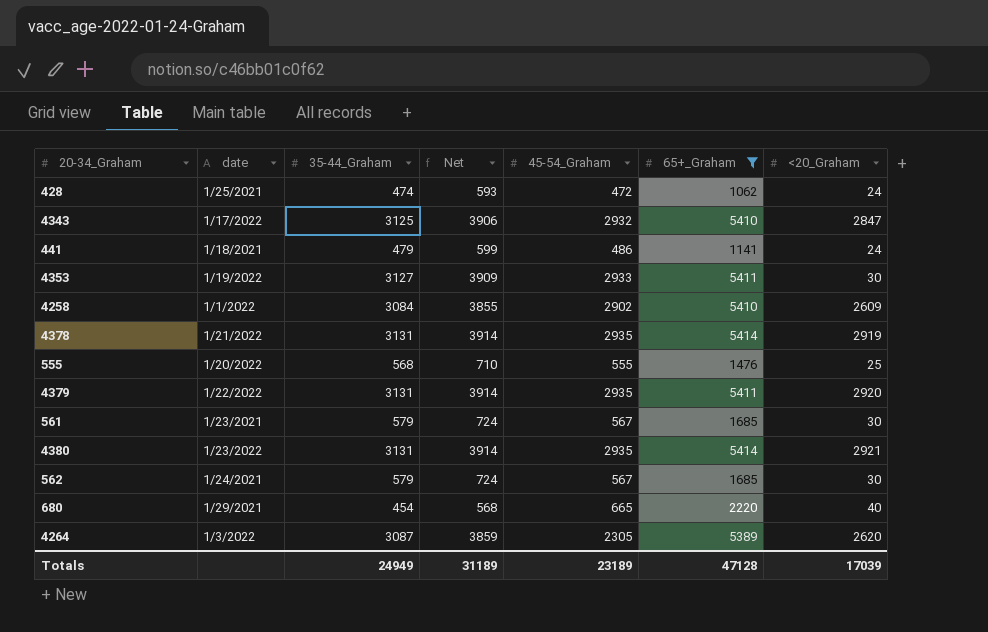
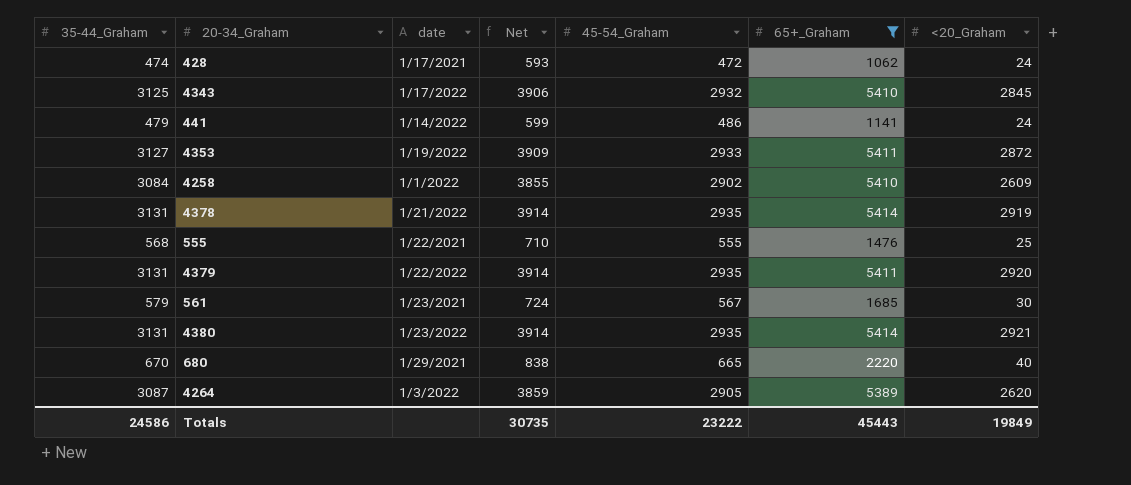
column 35-44_Graham | position: 3 -> 1
row 562: 1/24/2021 | 579 | 724 | 567 | 1685 | 30 -> none
428 | date: 1/25/2021 -> 1/17/2021
4343 | <20_Graham: 2847 -> 2845
441 | date: 1/18/2021 -> 1/14/2022
4353 | <20_Graham: 30 -> 2872
555 | date: 1/20/2022 -> 1/22/2021
680 | 35-44_Graham: 454 -> 670
680 | Net: 568 -> 838
4264 | 45-54_Graham: 2305 -> 2905
Totals | 35-44_Graham: 24949 -> 24586
Totals | Net: 31189 -> 30735
Totals | 45-54_Graham: 23189 -> 23222
Totals | 65+_Graham: 47128 -> 45443
Totals | <20_Graham: 17039 -> 19849

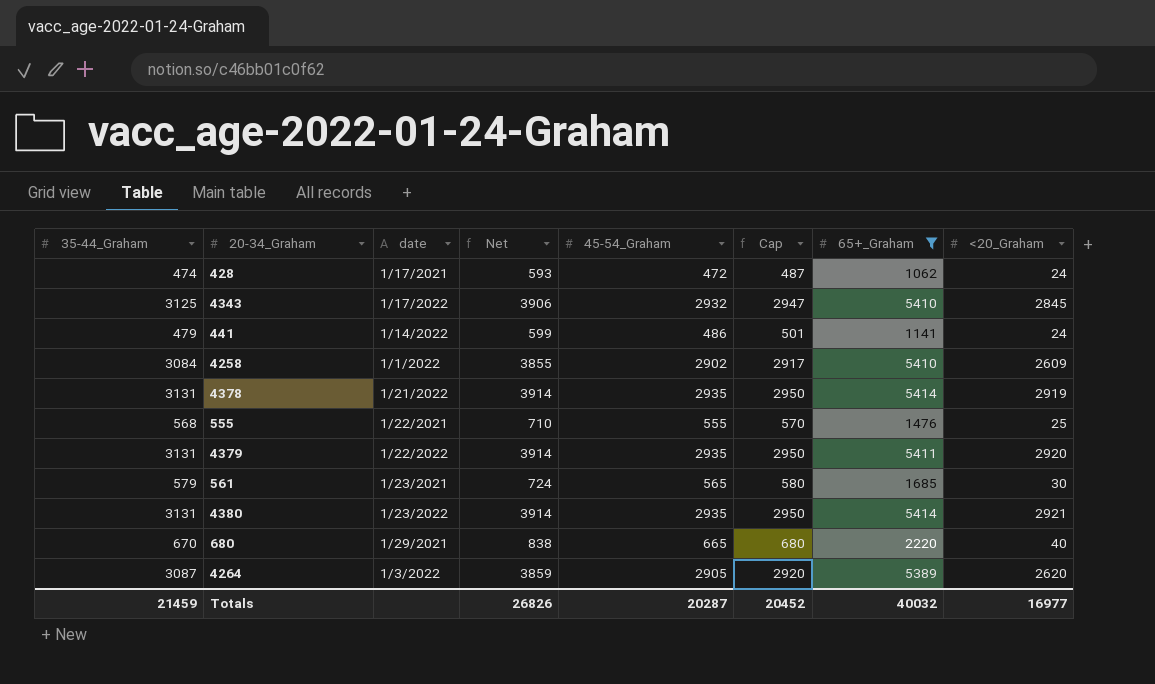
column Cap | formula: none -> [45-54_Graham] + 15
row 4353: 3127 | 1/19/2022 | 3909 | 2933 | 5411 | 2872 -> none
561 | 45-54_Graham: 567 -> 565
Totals | 35-44_Graham: 24586 -> 21459
Totals | Net: 30735 -> 26826
Totals | 45-54_Graham: 23222 -> 20287
Totals | 65+_Graham: 45443 -> 40032
Totals | <20_Graham: 19849 -> 16977

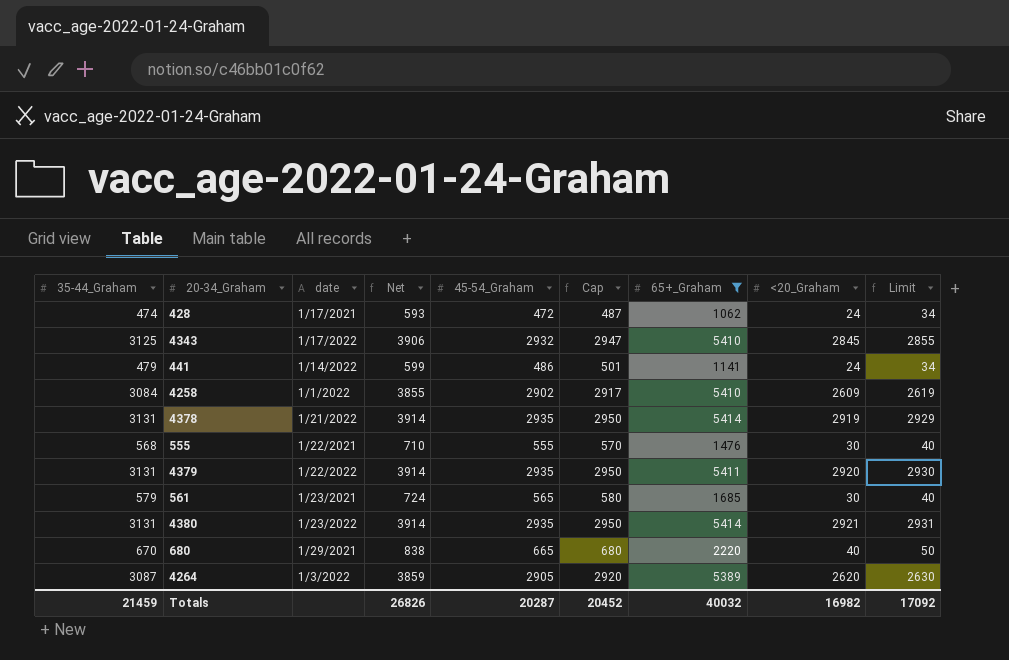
column Limit | formula: none -> [<20_Graham] + 10
555 | <20_Graham: 25 -> 30
Totals | <20_Graham: 16977 -> 16982

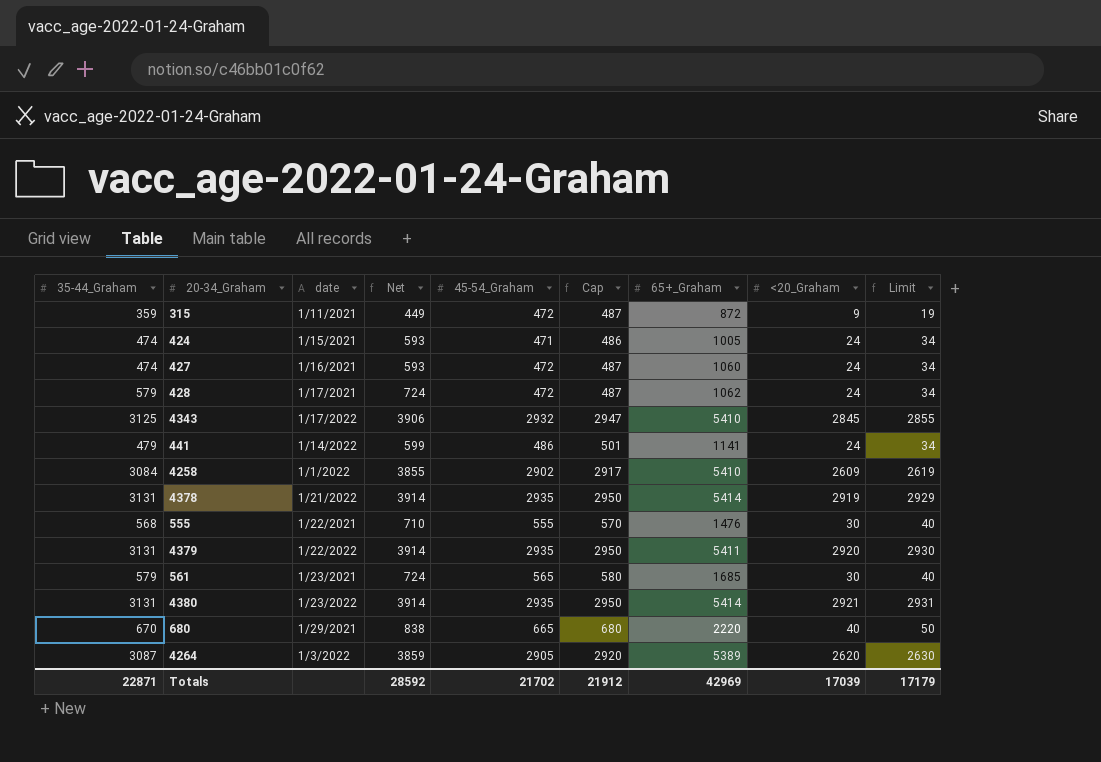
filter: 65+_Graham >= 1062 -> none
428 | 35-44_Graham: 474 -> 579
428 | Net: 593 -> 724
Totals | 35-44_Graham: 21459 -> 22871
Totals | Net: 26826 -> 28592
Totals | 45-54_Graham: 20287 -> 21702
Totals | Cap: 20452 -> 21912
Totals | 65+_Graham: 40032 -> 42969
Totals | <20_Graham: 16982 -> 17039
Totals | Limit: 17092 -> 17179

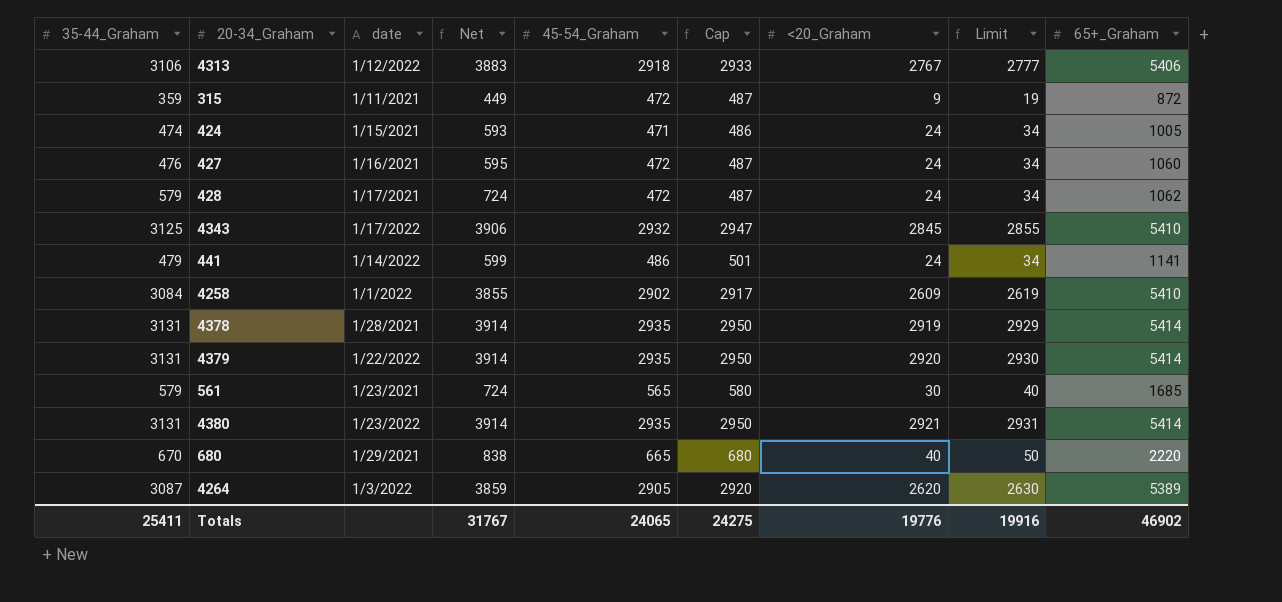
column 65+_Graham | position: 7 -> 9
row 555: 568 | 1/22/2021 | 710 | 555 | 570 | 1476 | 30 | 40 -> none
row 4313: none -> 3106 | 1/12/2022 | 3883 | 2918 | 2933 | 2767 | 2777 | 5406
427 | 35-44_Graham: 474 -> 476
427 | Net: 593 -> 595
4378 | date: 1/21/2022 -> 1/28/2021
4379 | 65+_Graham: 5411 -> 5414
Totals | 35-44_Graham: 22871 -> 25411
Totals | Net: 28592 -> 31767
Totals | 45-54_Graham: 21702 -> 24065
Totals | Cap: 21912 -> 24275
Totals | <20_Graham: 17039 -> 19776
Totals | Limit: 17179 -> 19916
Totals | 65+_Graham: 42969 -> 46902

